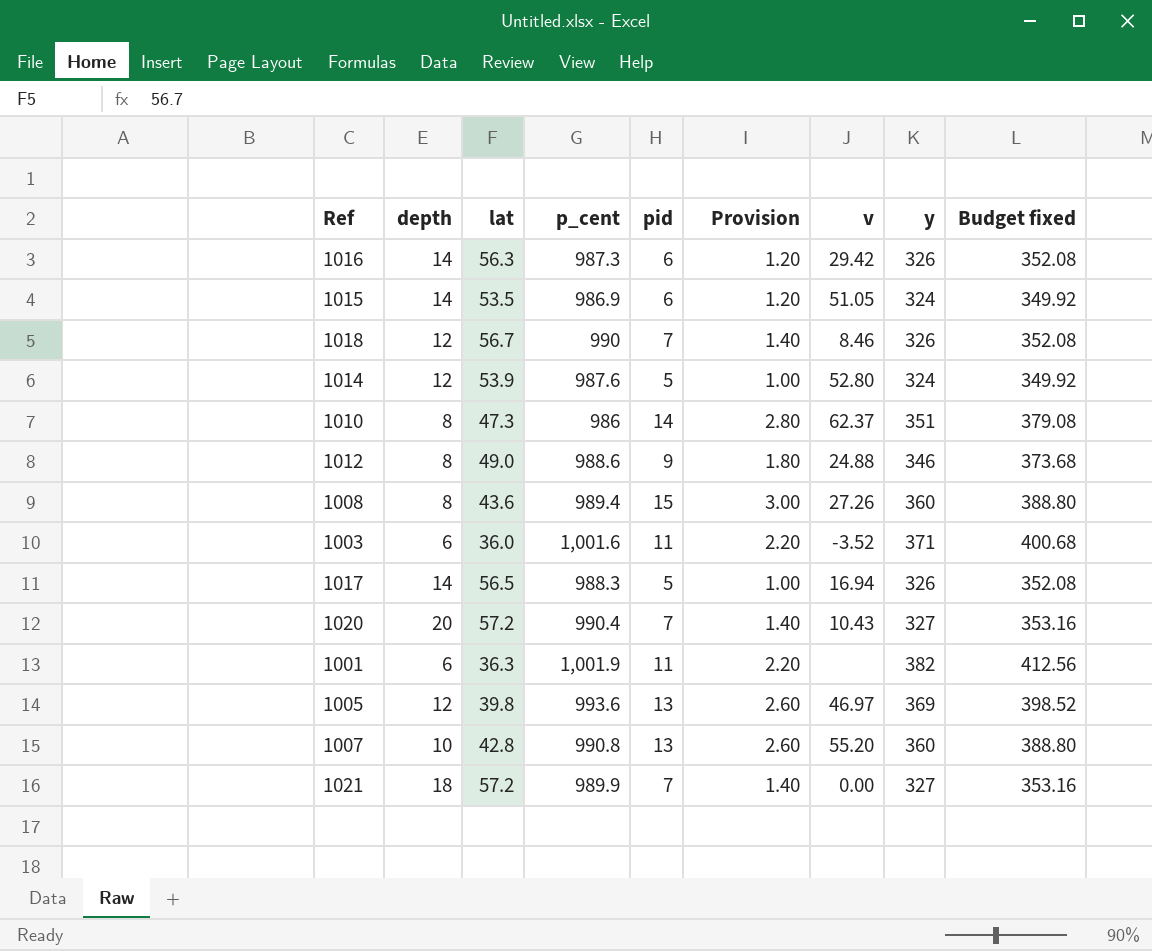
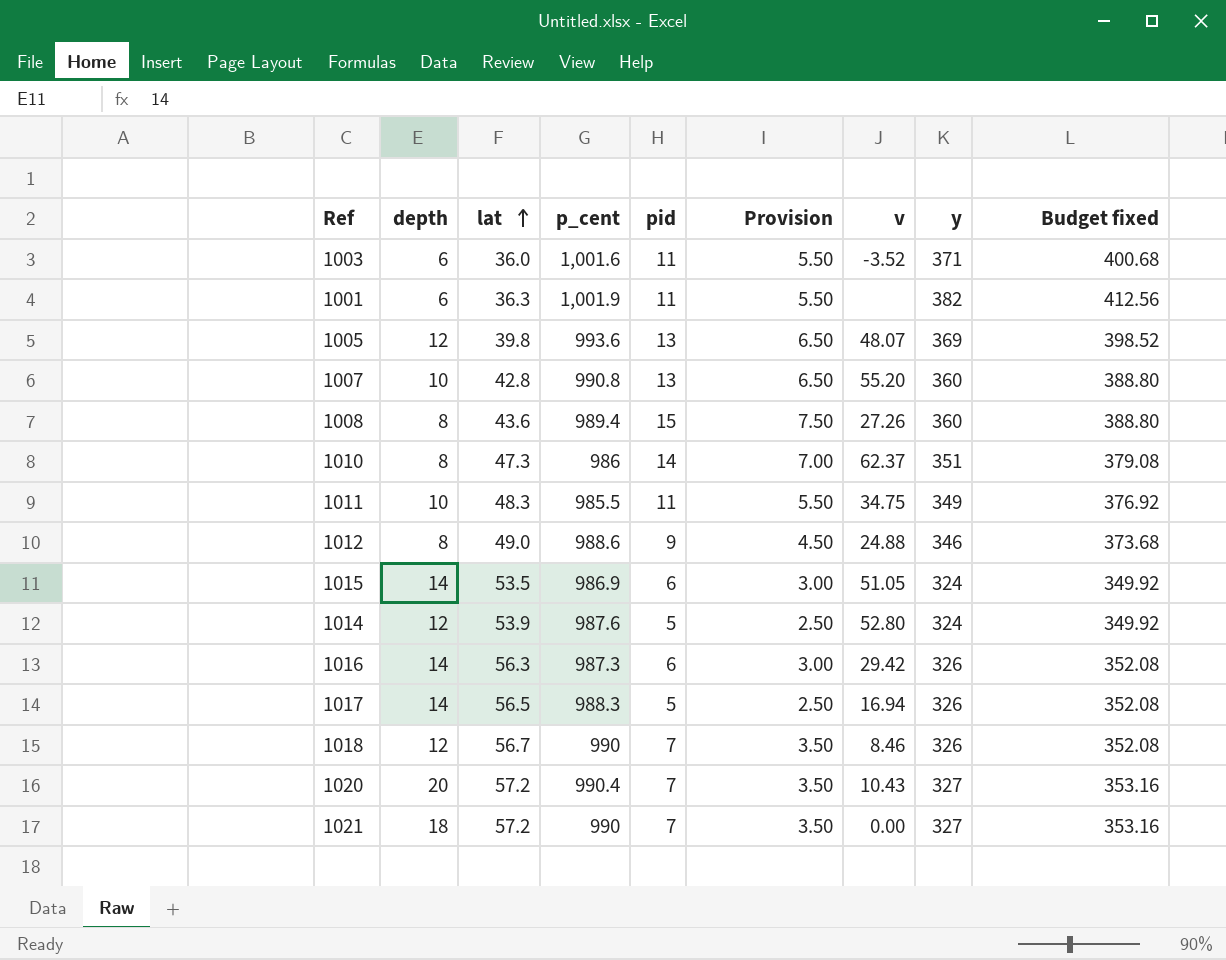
row order: none -> lat ascending
column Provision | formula: [pid] * 0.2 -> [pid] * 0.5
1005 | v: 46.97 -> 48.07
row 1011: none -> 10 | 48.3 | 985.5 | 11 | 5.50 | 34.75 | 349 | 376.92
1021 | p_cent: 989.9 -> 990

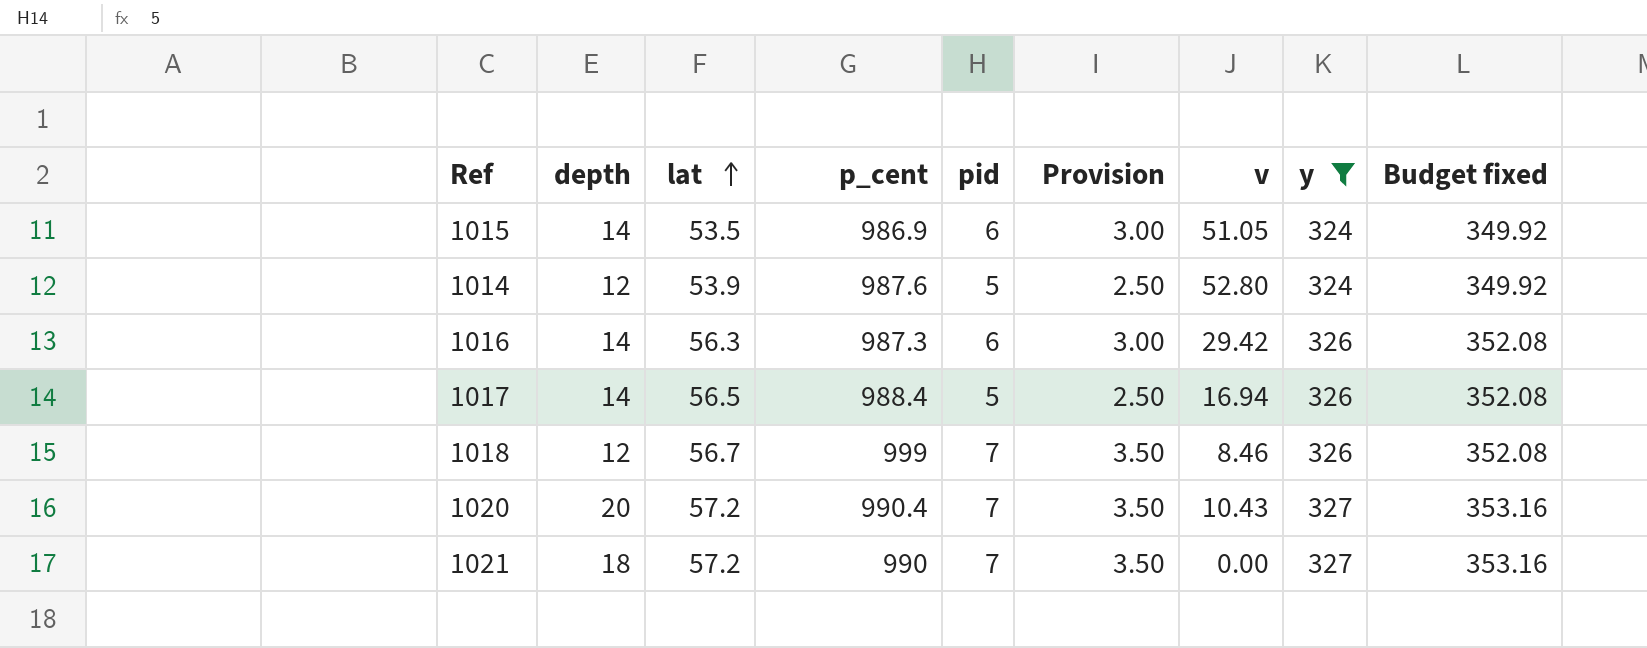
filter: none -> y <= 327
1017 | p_cent: 988.3 -> 988.4
1018 | p_cent: 990 -> 999

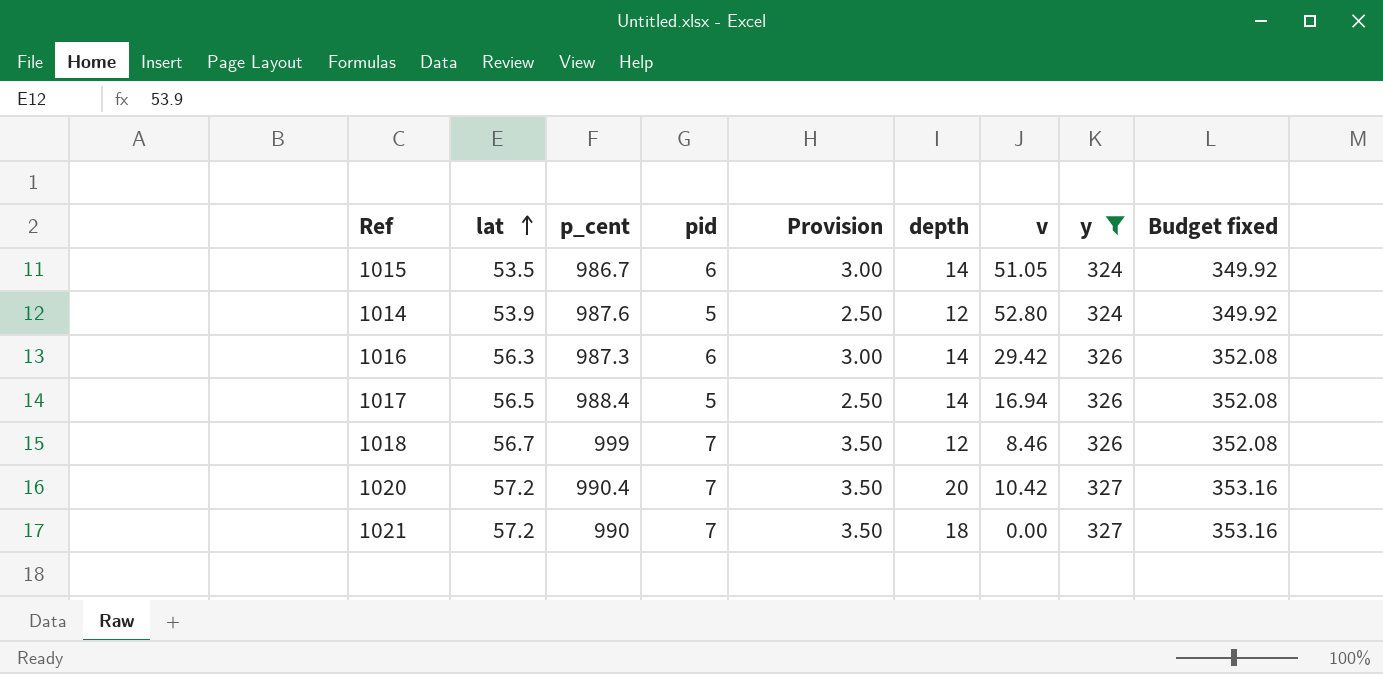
column depth | position: 2 -> 6
1015 | p_cent: 986.9 -> 986.7
1020 | v: 10.43 -> 10.42

